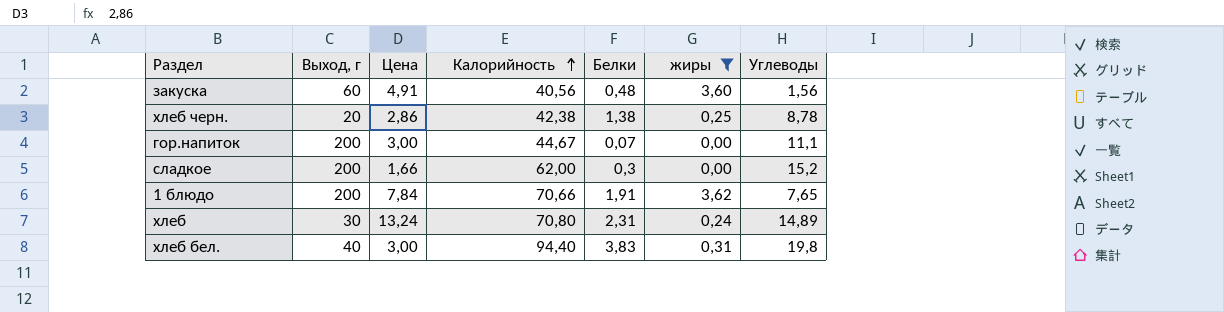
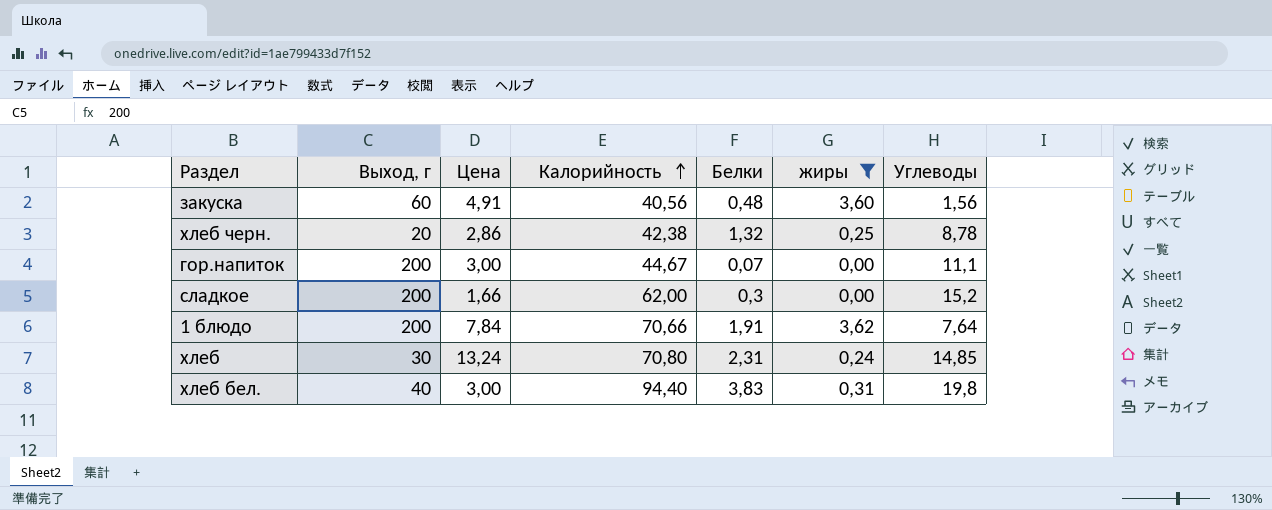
хлеб черн. | Белки: 1,38 -> 1,32
1 блюдо | Углеводы: 7,65 -> 7,64
хлеб | Углеводы: 14,89 -> 14,85

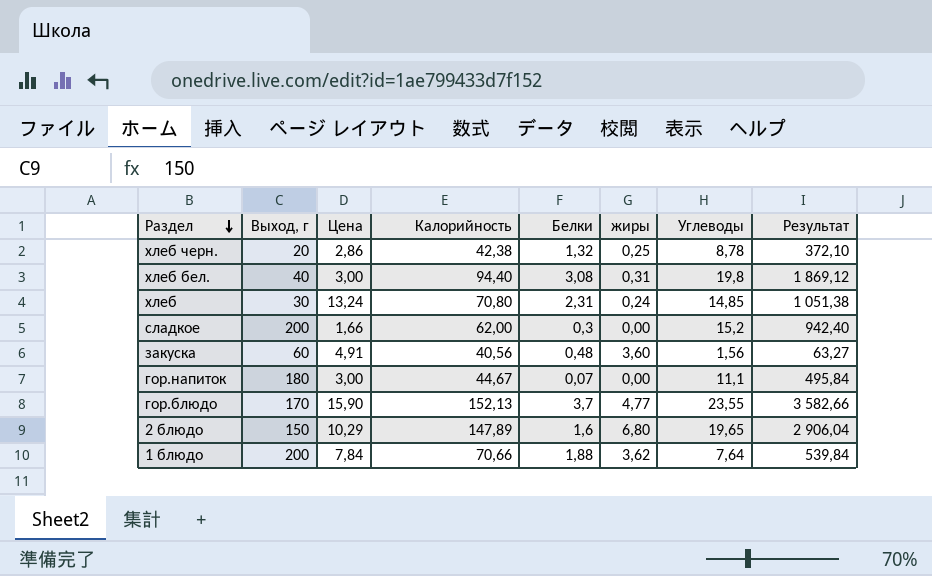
filter: жиры <= 3,62 -> none
row order: Калорийность ascending -> Раздел descending
column Результат | formula: none -> [Калорийность] * [Углеводы]
хлеб бел. | Белки: 3,83 -> 3,08
гор.напиток | Выход, г: 200 -> 180
1 блюдо | Белки: 1,91 -> 1,88

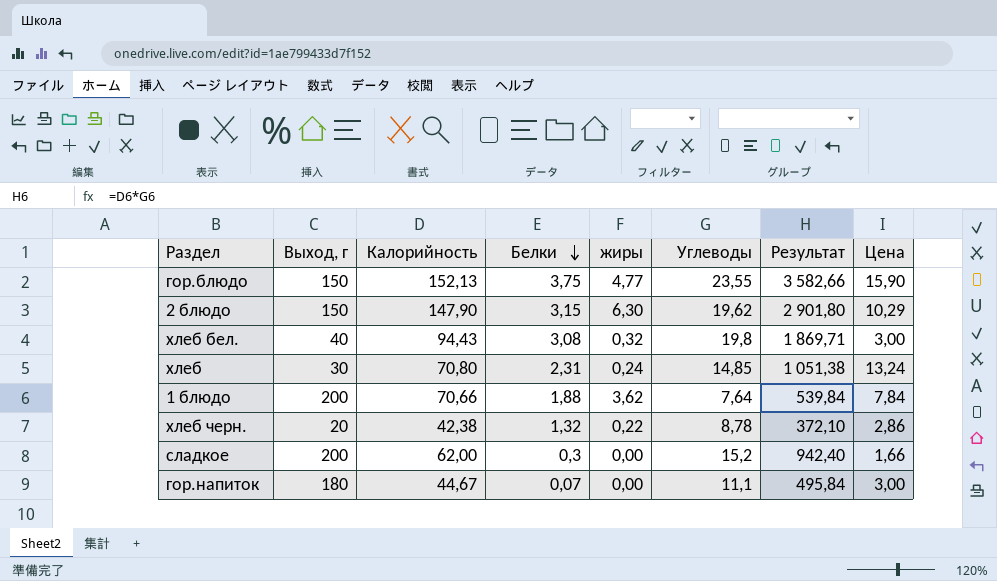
row order: Раздел descending -> Белки descending
column Цена | position: 3 -> 8
row закуска: 60 | 4,91 | 40,56 | 0,48 | 3,60 | 1,56 | 63,27 -> none
гор.блюдо | Выход, г: 170 -> 150
гор.блюдо | Белки: 3,7 -> 3,75
2 блюдо | Калорийность: 147,89 -> 147,90
2 блюдо | Белки: 1,6 -> 3,15
2 блюдо | жиры: 6,80 -> 6,30
2 блюдо | Углеводы: 19,65 -> 19,62
2 блюдо | Результат: 2 906,04 -> 2 901,80
хлеб бел. | Калорийность: 94,40 -> 94,43
хлеб бел. | жиры: 0,31 -> 0,32
хлеб бел. | Результат: 1 869,12 -> 1 869,71
хлеб черн. | жиры: 0,25 -> 0,22

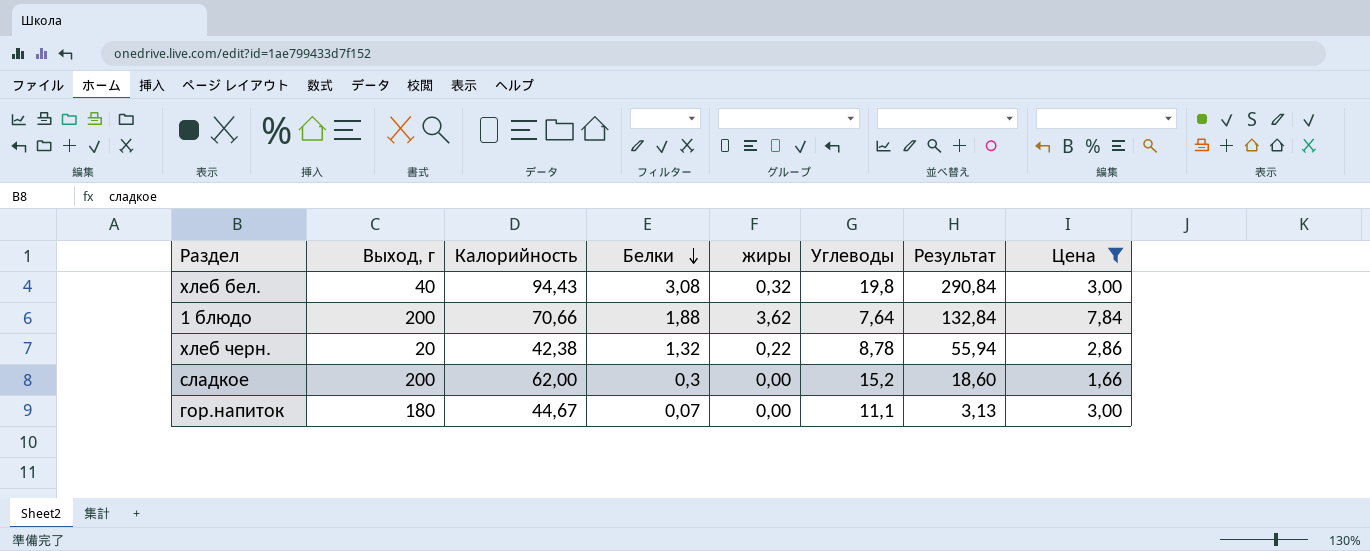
filter: none -> Цена <= 7,84
column Результат | formula: [Калорийность] * [Углеводы] -> [Калорийность] * [Белки]

